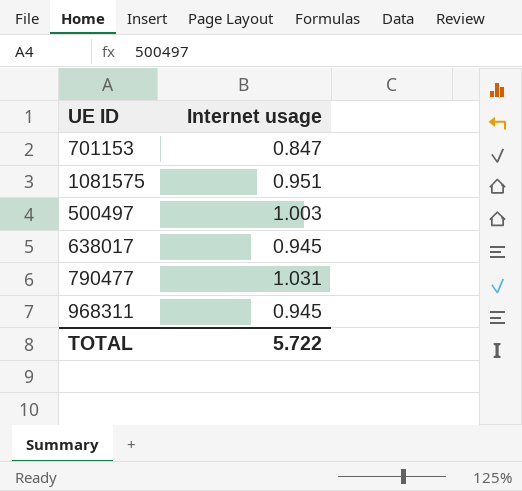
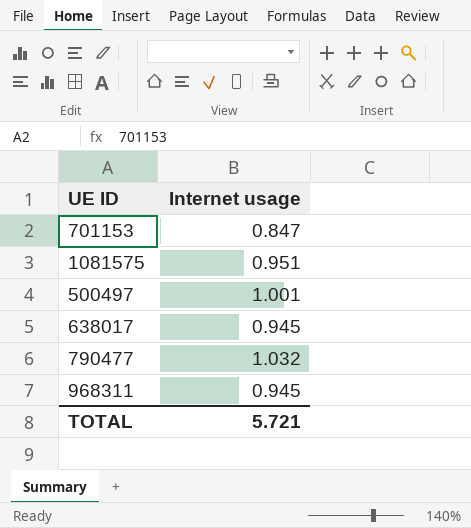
500497 | Internet usage: 1.003 -> 1.001
790477 | Internet usage: 1.031 -> 1.032
TOTAL | Internet usage: 5.722 -> 5.721

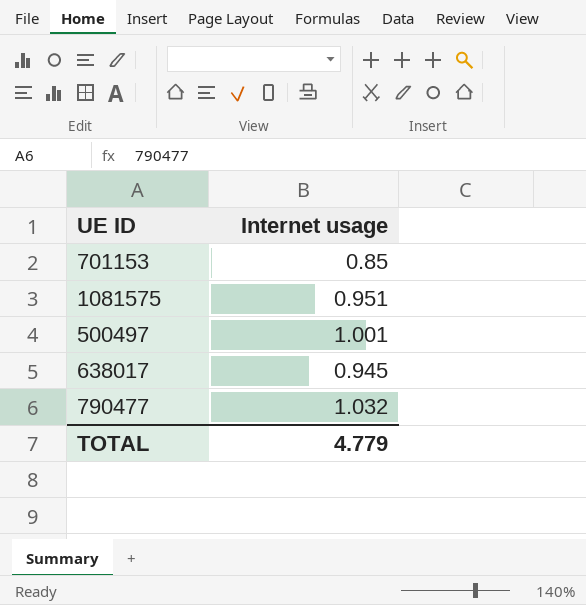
row 968311: 0.945 -> none
701153 | Internet usage: 0.847 -> 0.85
TOTAL | Internet usage: 5.721 -> 4.779

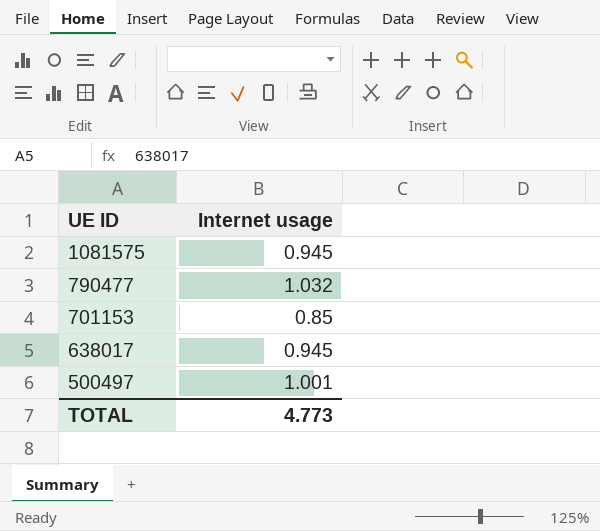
row order: none -> UE ID descending
1081575 | Internet usage: 0.951 -> 0.945
TOTAL | Internet usage: 4.779 -> 4.773

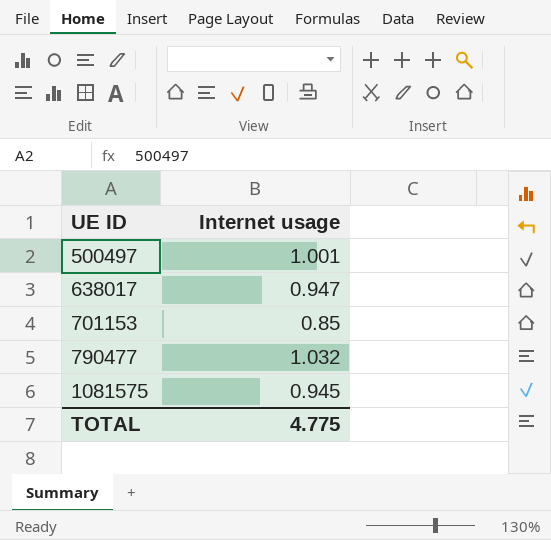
row order: UE ID descending -> UE ID ascending
638017 | Internet usage: 0.945 -> 0.947
TOTAL | Internet usage: 4.773 -> 4.775

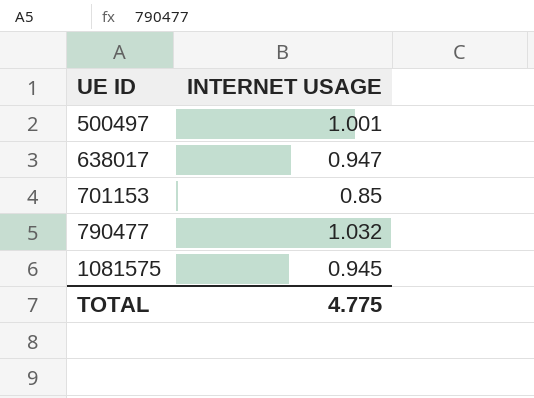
column name: Internet usage -> INTERNET USAGE

